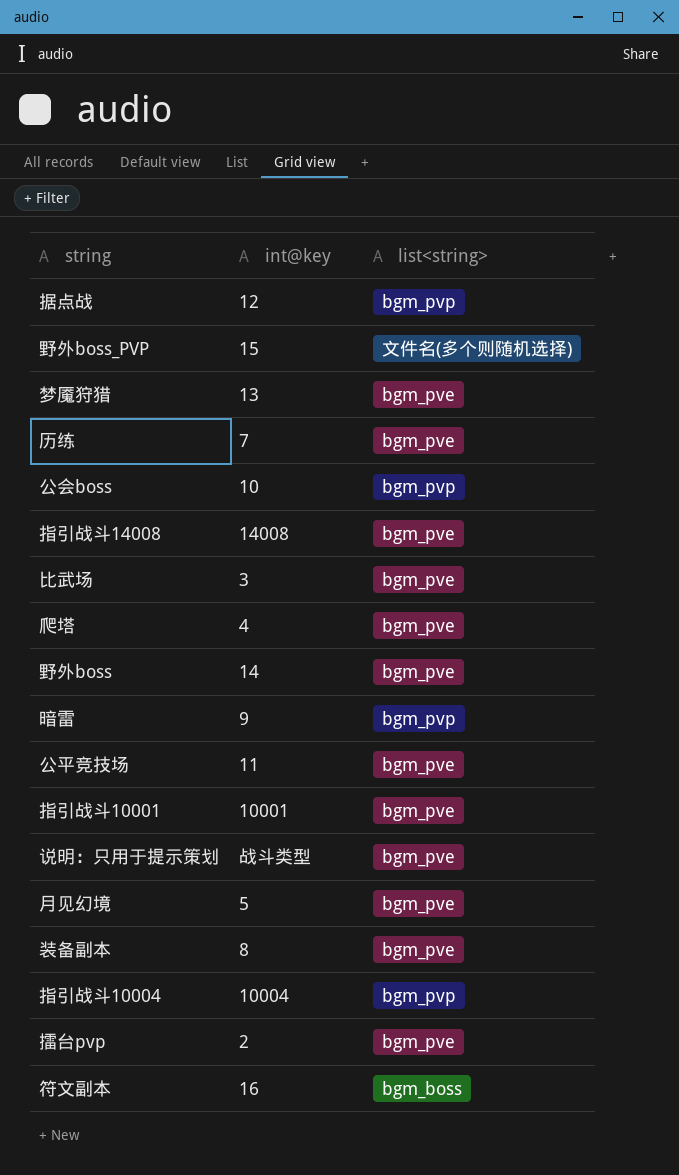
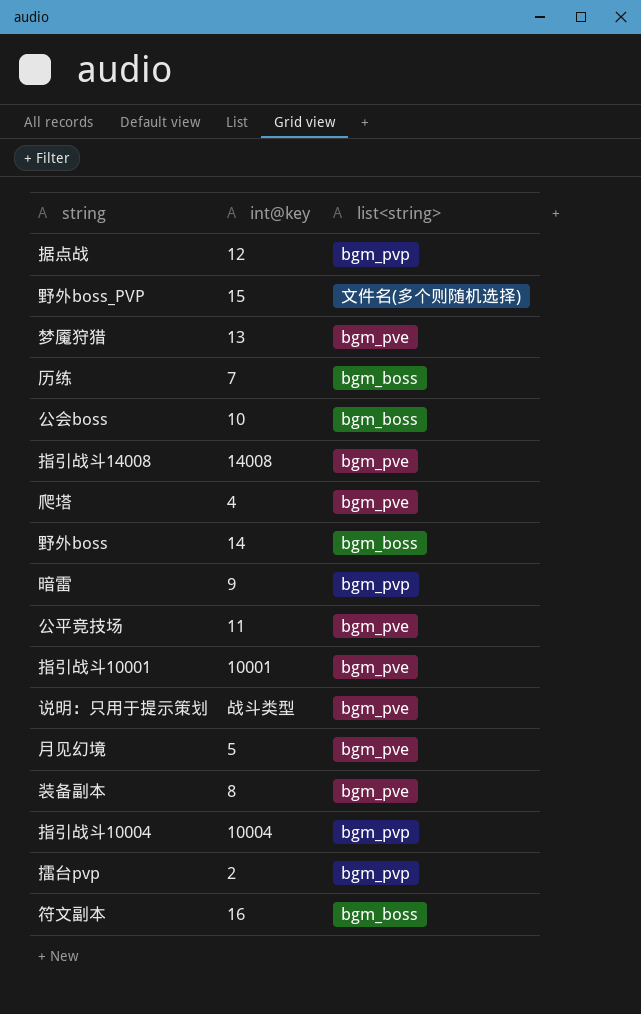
row 比武场: 3 | bgm_pve -> none
历练 | list<string>: bgm_pve -> bgm_boss
公会boss | list<string>: bgm_pvp -> bgm_boss
野外boss | list<string>: bgm_pve -> bgm_boss
擂台pvp | list<string>: bgm_pve -> bgm_pvp

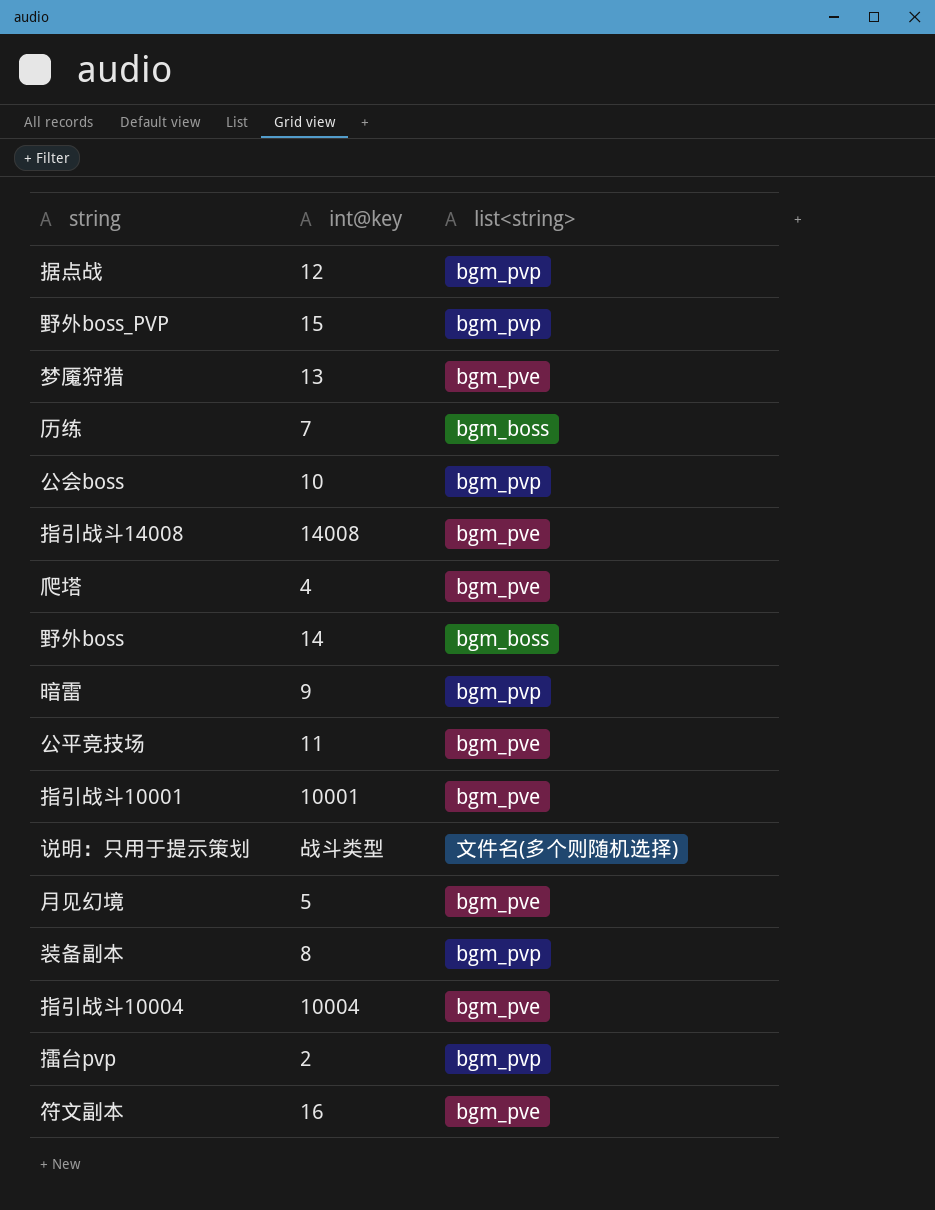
野外boss_PVP | list<string>: 文件名(多个则随机选择) -> bgm_pvp
公会boss | list<string>: bgm_boss -> bgm_pvp
说明：只用于提示策划 | list<string>: bgm_pve -> 文件名(多个则随机选择)
装备副本 | list<string>: bgm_pve -> bgm_pvp
指引战斗10004 | list<string>: bgm_pvp -> bgm_pve
符文副本 | list<string>: bgm_boss -> bgm_pve

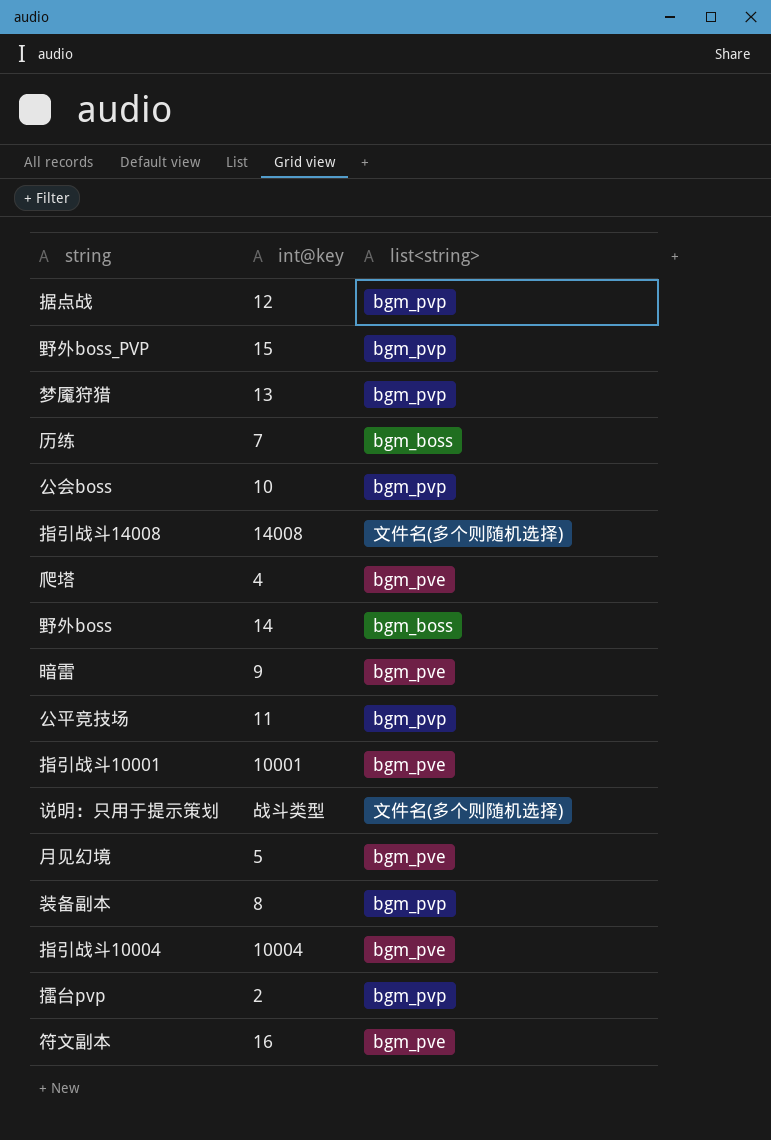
梦魇狩猎 | list<string>: bgm_pve -> bgm_pvp
指引战斗14008 | list<string>: bgm_pve -> 文件名(多个则随机选择)
暗雷 | list<string>: bgm_pvp -> bgm_pve
公平竞技场 | list<string>: bgm_pve -> bgm_pvp

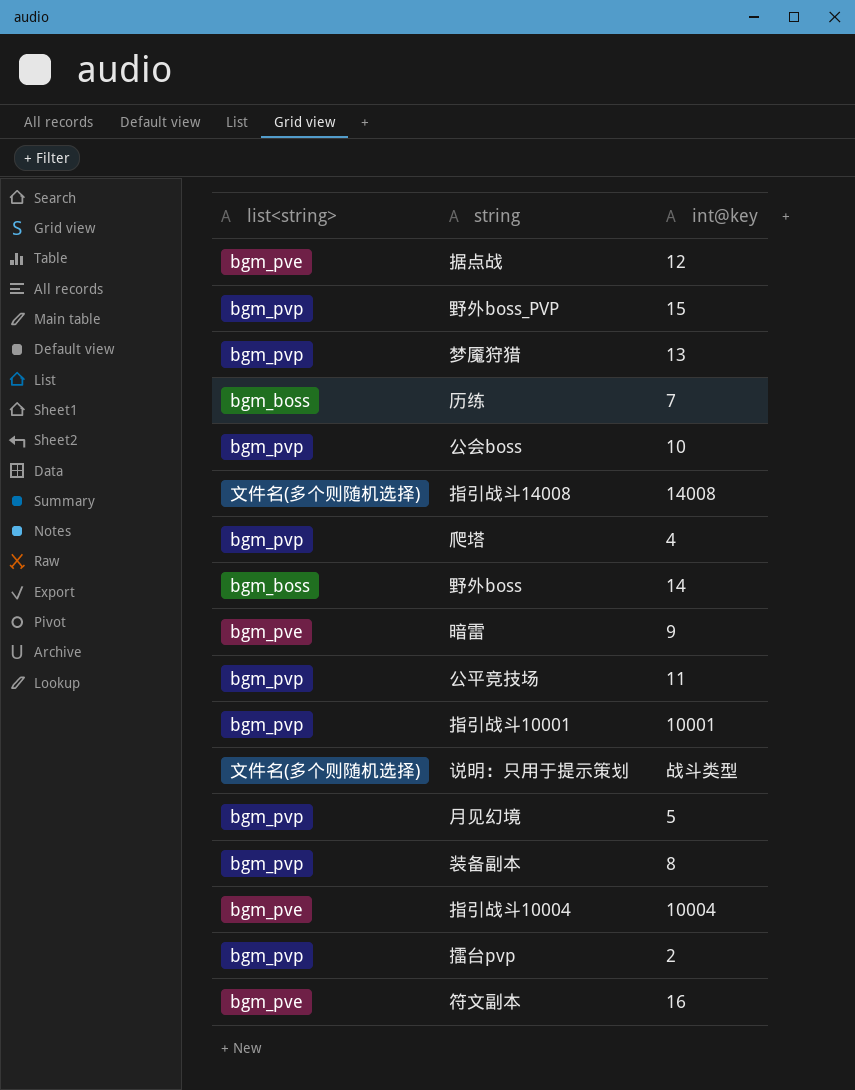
column list<string> | position: 3 -> 1
据点战 | list<string>: bgm_pvp -> bgm_pve
爬塔 | list<string>: bgm_pve -> bgm_pvp
指引战斗10001 | list<string>: bgm_pve -> bgm_pvp
月见幻境 | list<string>: bgm_pve -> bgm_pvp

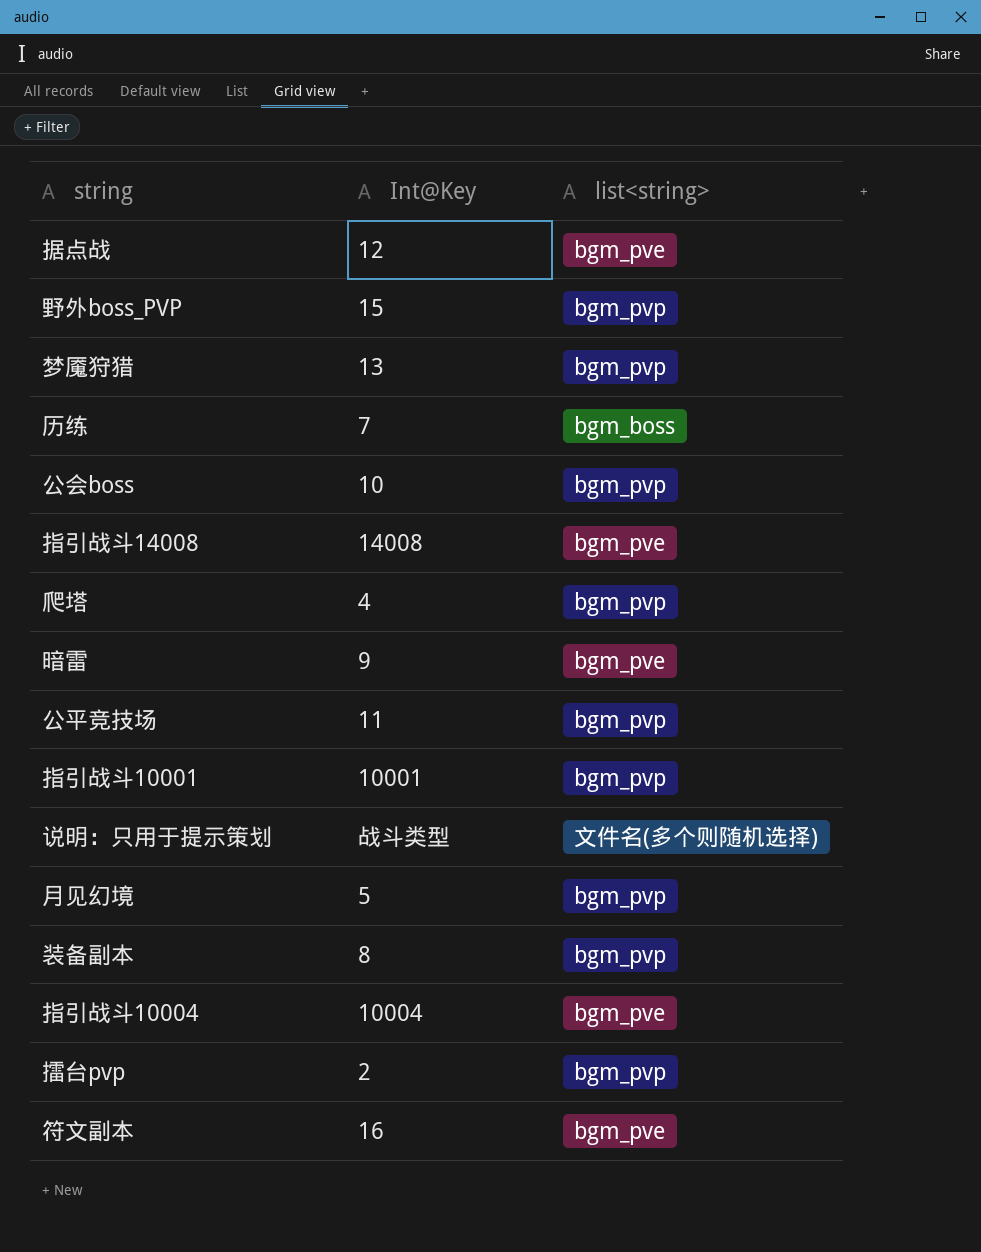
column name: int@key -> Int@Key
column list<string> | position: 1 -> 3
row 野外boss: bgm_boss | 14 -> none
指引战斗14008 | list<string>: 文件名(多个则随机选择) -> bgm_pve

